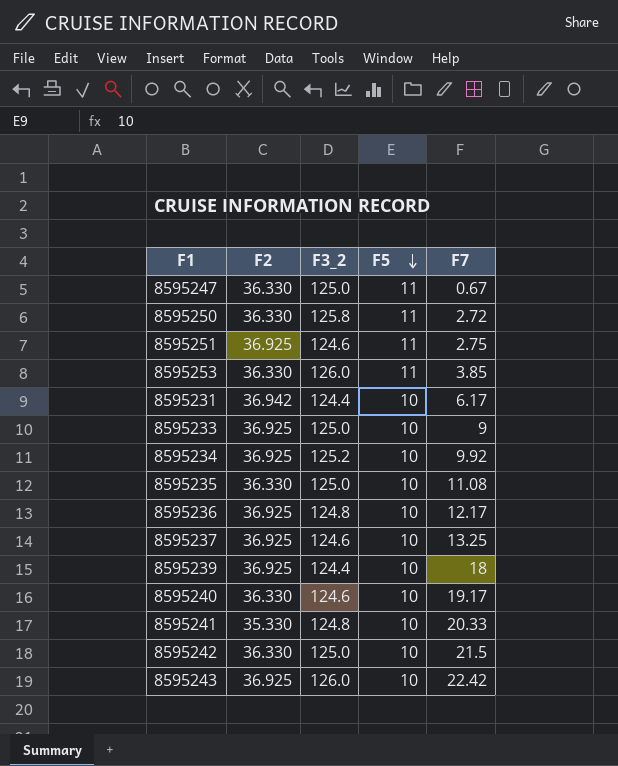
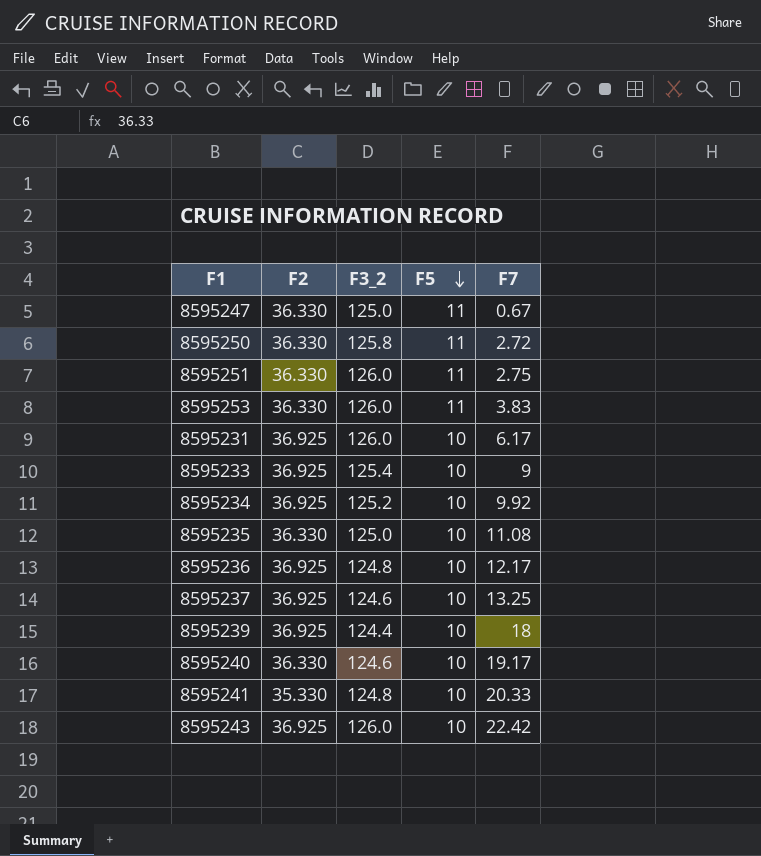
row 8595242: 36.330 | 125.0 | 10 | 21.5 -> none
8595251 | F2: 36.925 -> 36.330
8595251 | F3_2: 124.6 -> 126.0
8595253 | F7: 3.85 -> 3.83
8595231 | F2: 36.942 -> 36.925
8595231 | F3_2: 124.4 -> 126.0
8595233 | F3_2: 125.0 -> 125.4

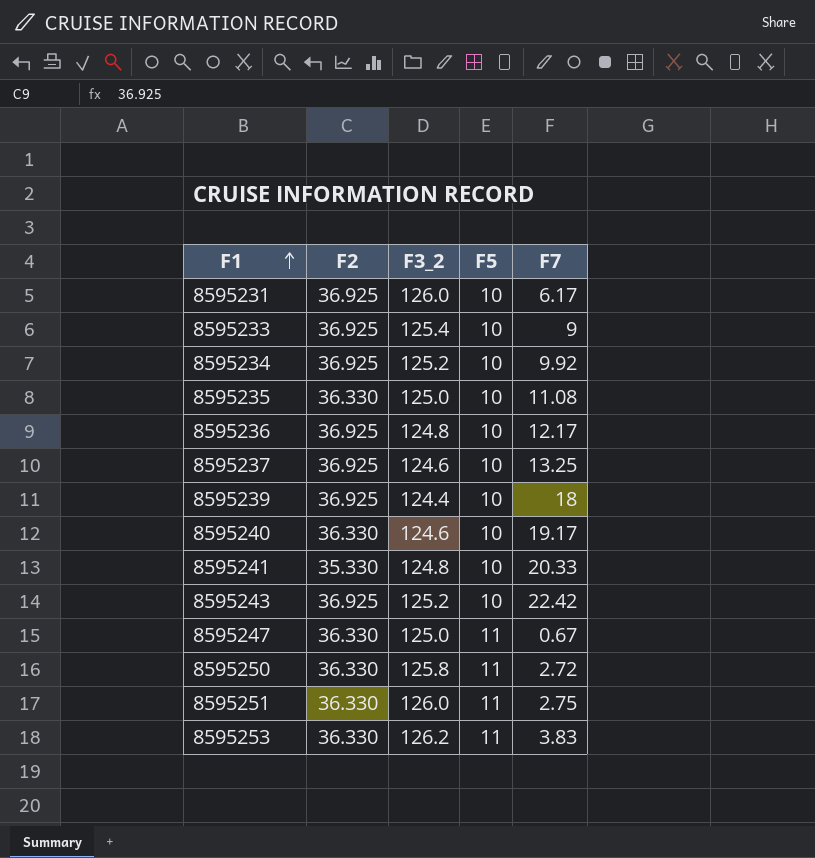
row order: F5 descending -> F1 ascending
8595243 | F3_2: 126.0 -> 125.2
8595253 | F3_2: 126.0 -> 126.2

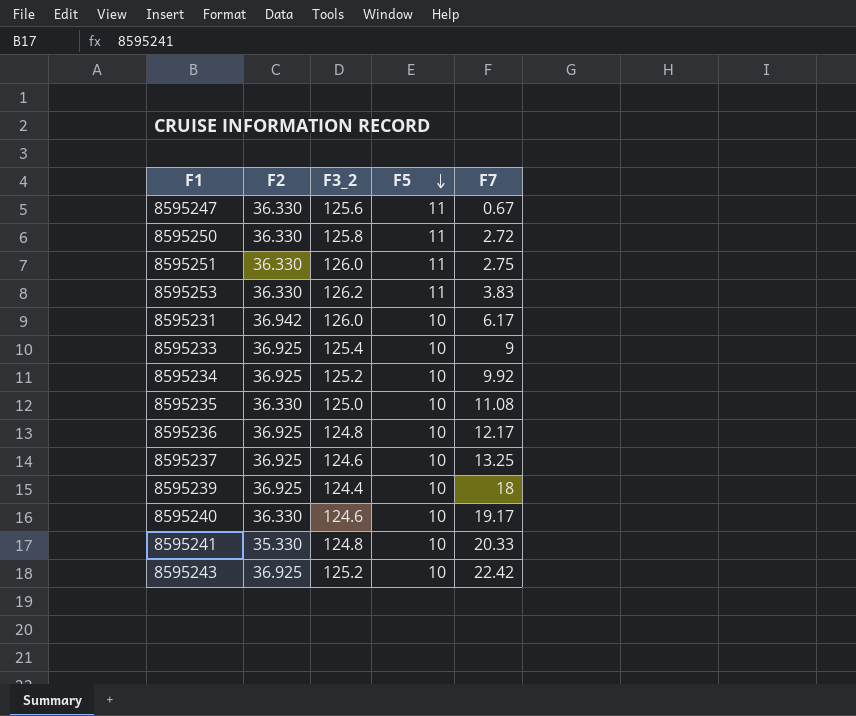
row order: F1 ascending -> F5 descending
8595247 | F3_2: 125.0 -> 125.6
8595231 | F2: 36.925 -> 36.942

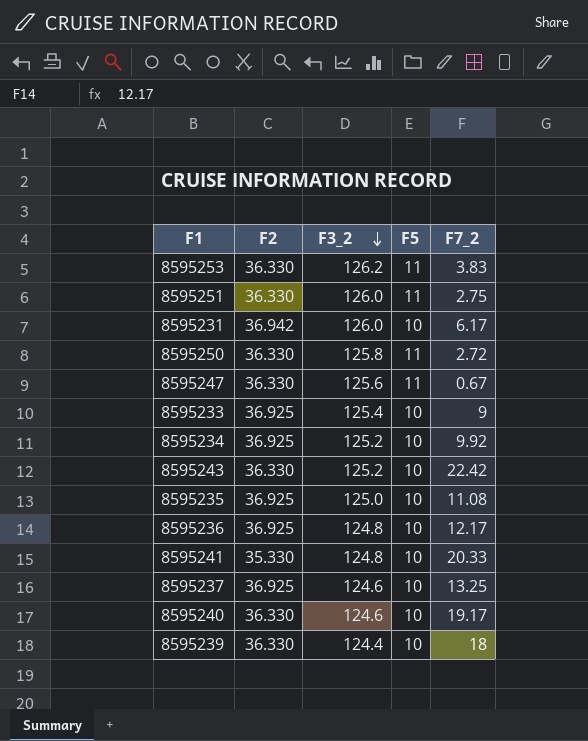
row order: F5 descending -> F3_2 descending
column name: F7 -> F7_2
8595243 | F2: 36.925 -> 36.330
8595235 | F2: 36.330 -> 36.925
8595239 | F2: 36.925 -> 36.330

